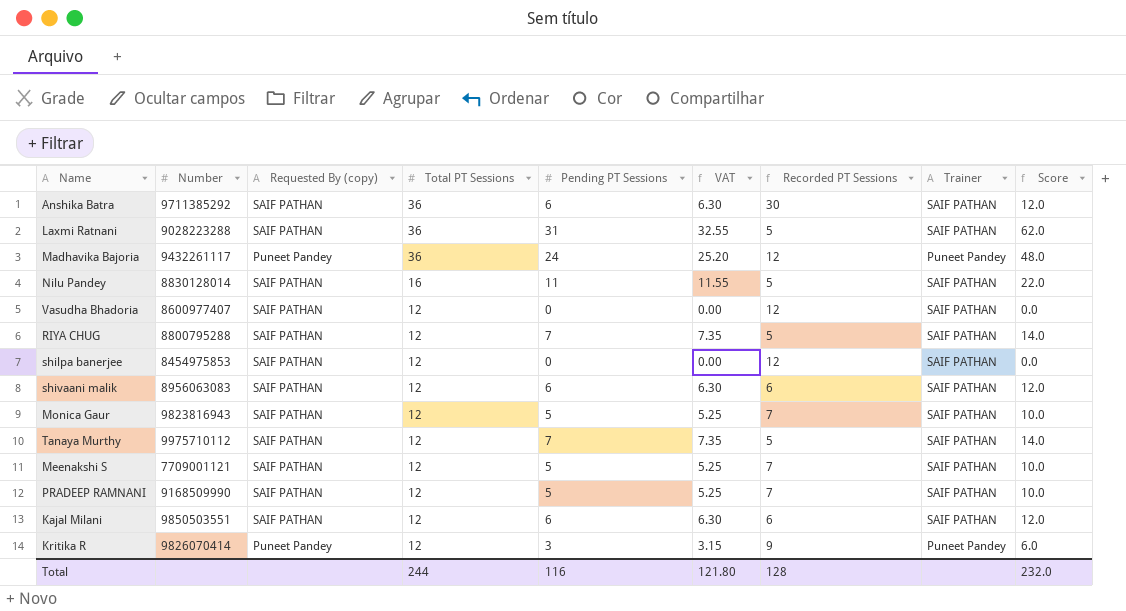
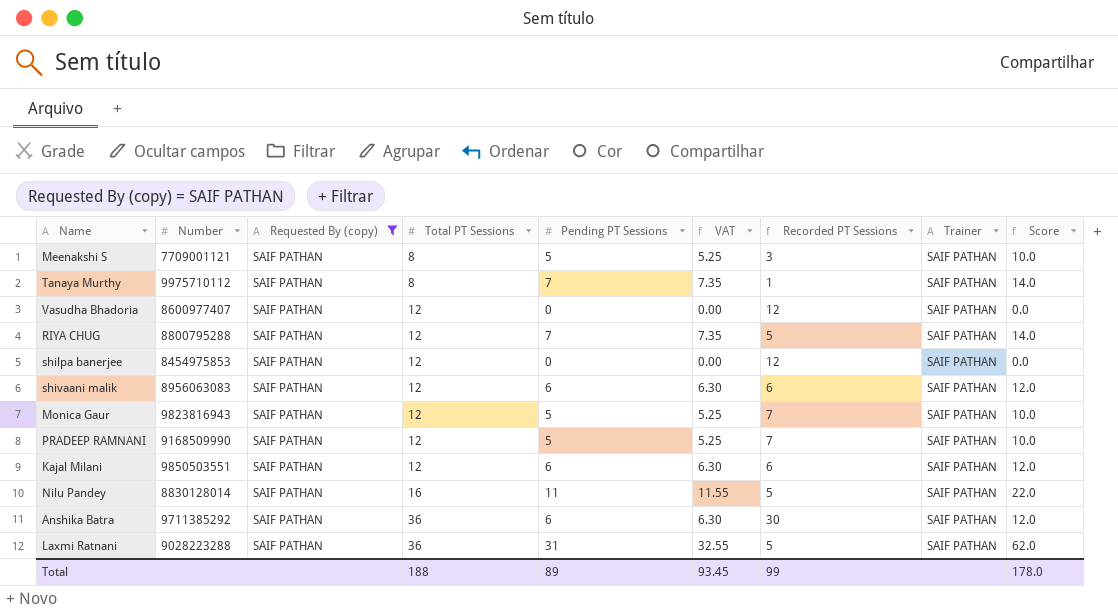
filter: none -> Requested By (copy) = SAIF PATHAN
row order: Total PT Sessions descending -> Total PT Sessions ascending
Meenakshi S | Total PT Sessions: 12 -> 8
Meenakshi S | Recorded PT Sessions: 7 -> 3
Tanaya Murthy | Total PT Sessions: 12 -> 8
Tanaya Murthy | Recorded PT Sessions: 5 -> 1
Total | Total PT Sessions: 244 -> 188
Total | Pending PT Sessions: 116 -> 89
Total | VAT: 121.80 -> 93.45
Total | Recorded PT Sessions: 128 -> 99
Total | Score: 232.0 -> 178.0

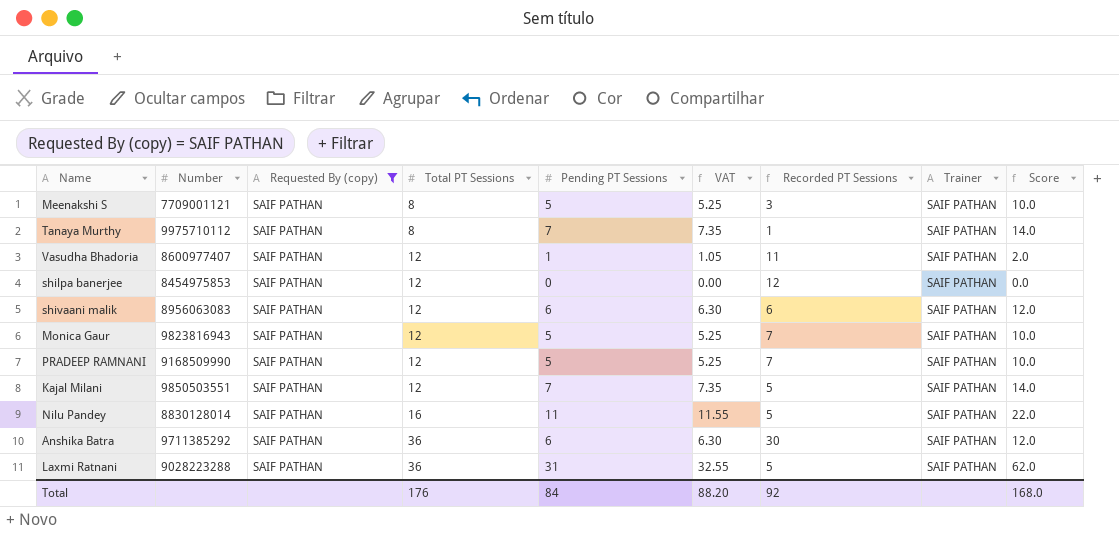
row RIYA CHUG: 8800795288 | SAIF PATHAN | 12 | 7 | 7.35 | 5 | SAIF PATHAN | 14.0 -> none
Vasudha Bhadoria | Pending PT Sessions: 0 -> 1
Vasudha Bhadoria | VAT: 0.00 -> 1.05
Vasudha Bhadoria | Recorded PT Sessions: 12 -> 11
Vasudha Bhadoria | Score: 0.0 -> 2.0
Kajal Milani | Pending PT Sessions: 6 -> 7
Kajal Milani | VAT: 6.30 -> 7.35
Kajal Milani | Recorded PT Sessions: 6 -> 5
Kajal Milani | Score: 12.0 -> 14.0
Total | Total PT Sessions: 188 -> 176
Total | Pending PT Sessions: 89 -> 84
Total | VAT: 93.45 -> 88.20
Total | Recorded PT Sessions: 99 -> 92
Total | Score: 178.0 -> 168.0

